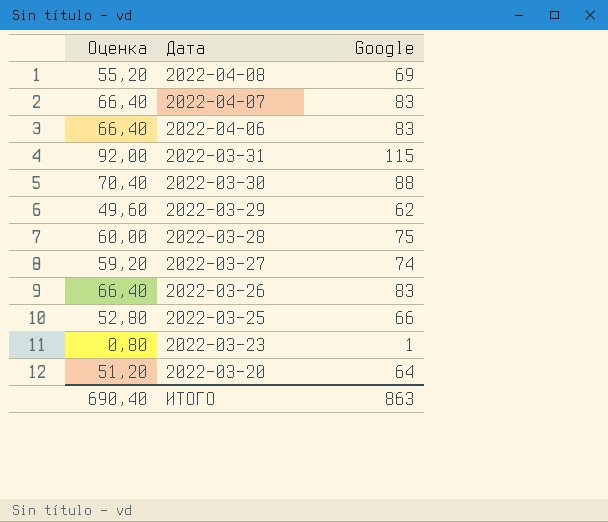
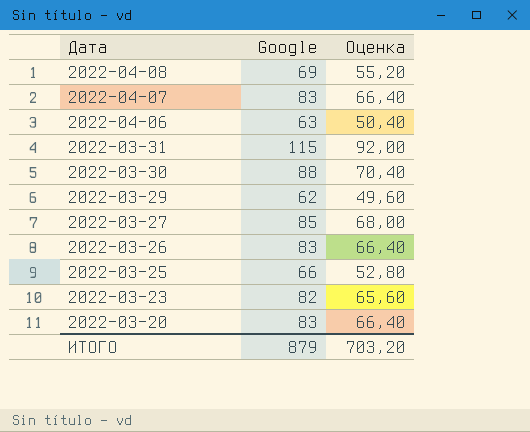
column Оценка | position: 1 -> 3
row 2022-03-28: 60,00 | 75 -> none
2022-04-06 | Google: 83 -> 63
2022-04-06 | Оценка: 66,40 -> 50,40
2022-03-27 | Google: 74 -> 85
2022-03-27 | Оценка: 59,20 -> 68,00
2022-03-23 | Google: 1 -> 82
2022-03-23 | Оценка: 0,80 -> 65,60
2022-03-20 | Google: 64 -> 83
2022-03-20 | Оценка: 51,20 -> 66,40
ИТОГО | Google: 863 -> 879
ИТОГО | Оценка: 690,40 -> 703,20

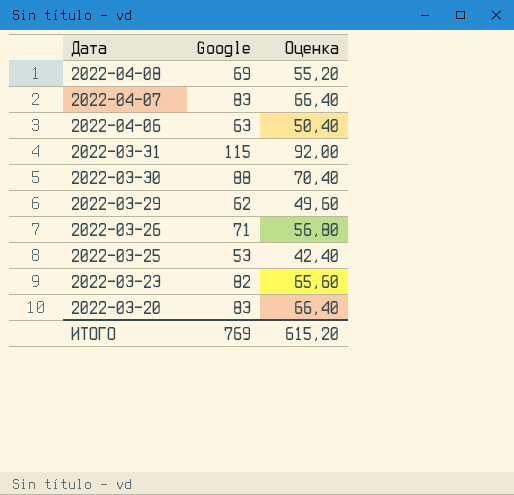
row 2022-03-27: 85 | 68,00 -> none
2022-03-26 | Google: 83 -> 71
2022-03-26 | Оценка: 66,40 -> 56,80
2022-03-25 | Google: 66 -> 53
2022-03-25 | Оценка: 52,80 -> 42,40
ИТОГО | Google: 879 -> 769
ИТОГО | Оценка: 703,20 -> 615,20

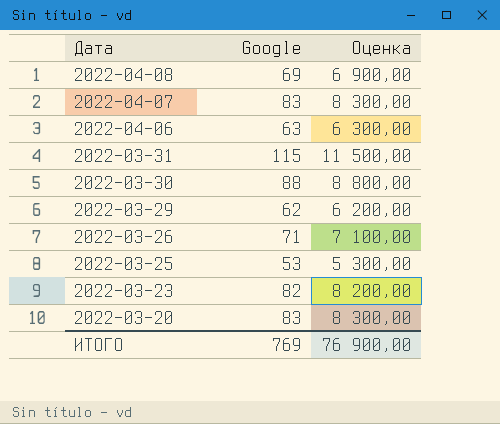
column Оценка | formula: [Google] * 0,8 -> [Google] * 100
ИТОГО | Оценка: 615,20 -> 76 900,00

